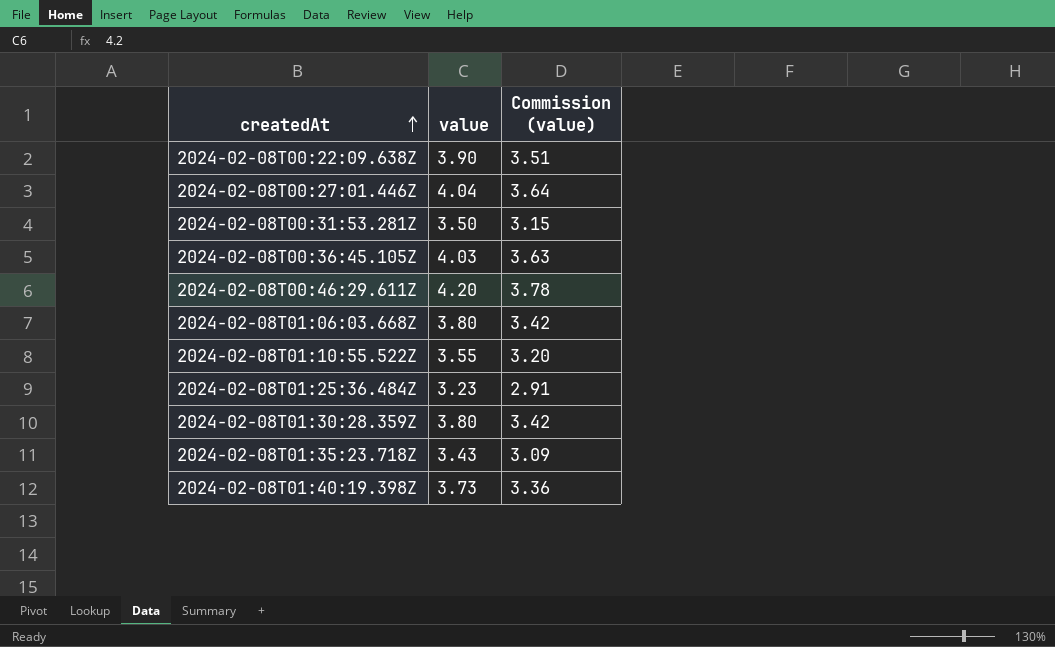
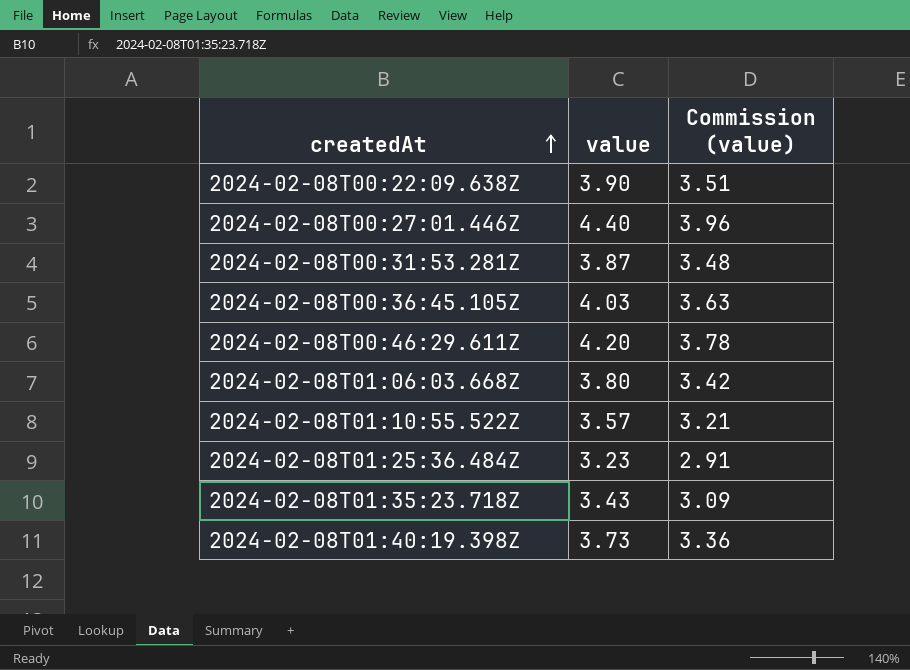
row 2024-02-08T01:30:28.359Z: 3.80 | 3.42 -> none
2024-02-08T00:27:01.446Z | value: 4.04 -> 4.40
2024-02-08T00:27:01.446Z | Commission (value): 3.64 -> 3.96
2024-02-08T00:31:53.281Z | value: 3.50 -> 3.87
2024-02-08T00:31:53.281Z | Commission (value): 3.15 -> 3.48
2024-02-08T01:10:55.522Z | value: 3.55 -> 3.57
2024-02-08T01:10:55.522Z | Commission (value): 3.20 -> 3.21

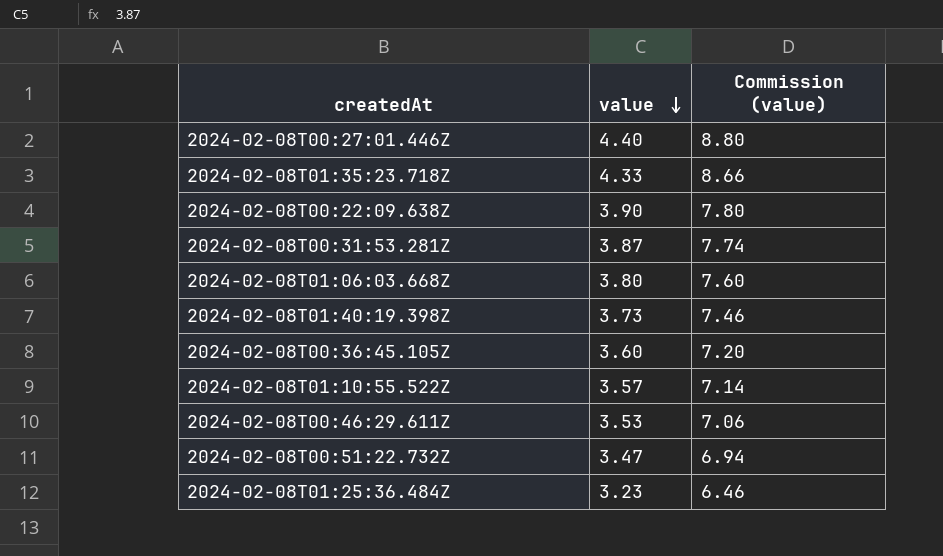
row order: createdAt ascending -> value descending
column Commission (value) | formula: [value] * 0.9 -> [value] * 2
2024-02-08T01:35:23.718Z | value: 3.43 -> 4.33
2024-02-08T00:36:45.105Z | value: 4.03 -> 3.60
2024-02-08T00:46:29.611Z | value: 4.20 -> 3.53
row 2024-02-08T00:51:22.732Z: none -> 3.47 | 6.94

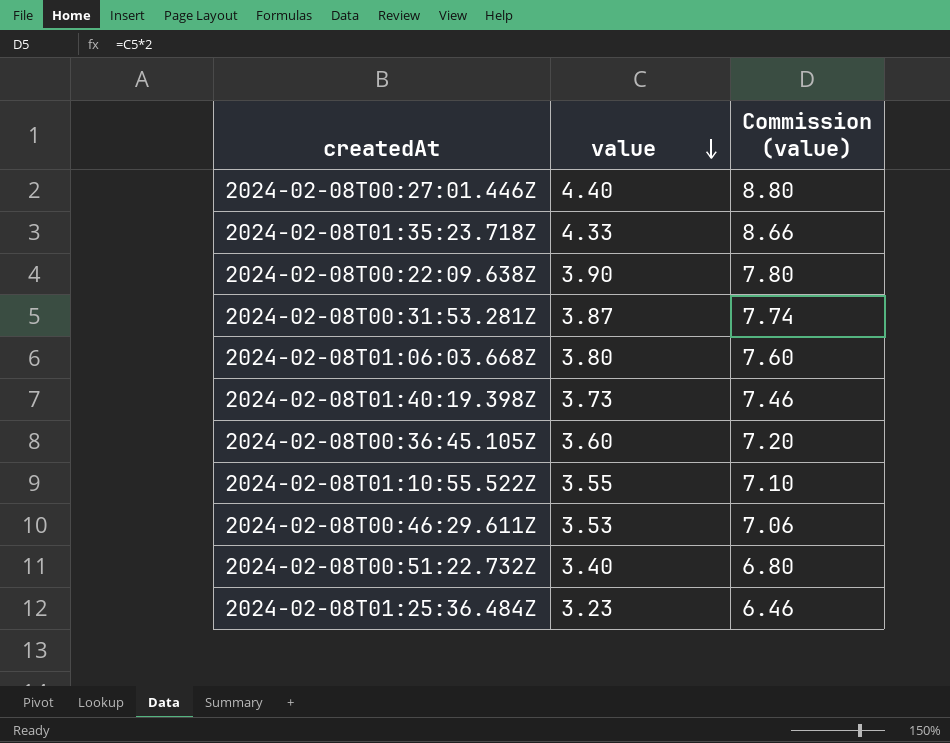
2024-02-08T01:10:55.522Z | value: 3.57 -> 3.55
2024-02-08T01:10:55.522Z | Commission (value): 7.14 -> 7.10
2024-02-08T00:51:22.732Z | value: 3.47 -> 3.40
2024-02-08T00:51:22.732Z | Commission (value): 6.94 -> 6.80

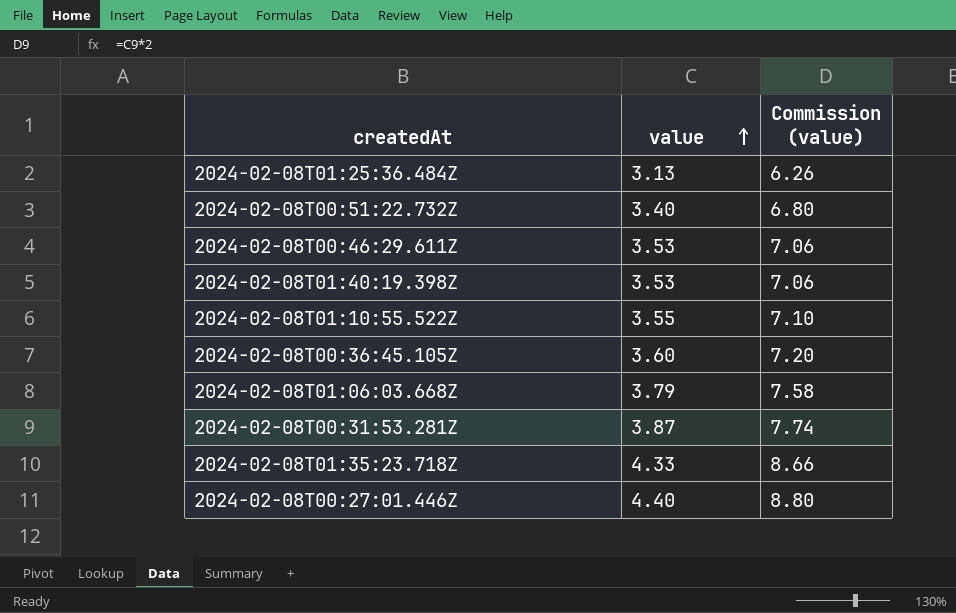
row order: value descending -> value ascending
row 2024-02-08T00:22:09.638Z: 3.90 | 7.80 -> none
2024-02-08T01:25:36.484Z | value: 3.23 -> 3.13
2024-02-08T01:25:36.484Z | Commission (value): 6.46 -> 6.26
2024-02-08T01:40:19.398Z | value: 3.73 -> 3.53
2024-02-08T01:40:19.398Z | Commission (value): 7.46 -> 7.06
2024-02-08T01:06:03.668Z | value: 3.80 -> 3.79
2024-02-08T01:06:03.668Z | Commission (value): 7.60 -> 7.58

